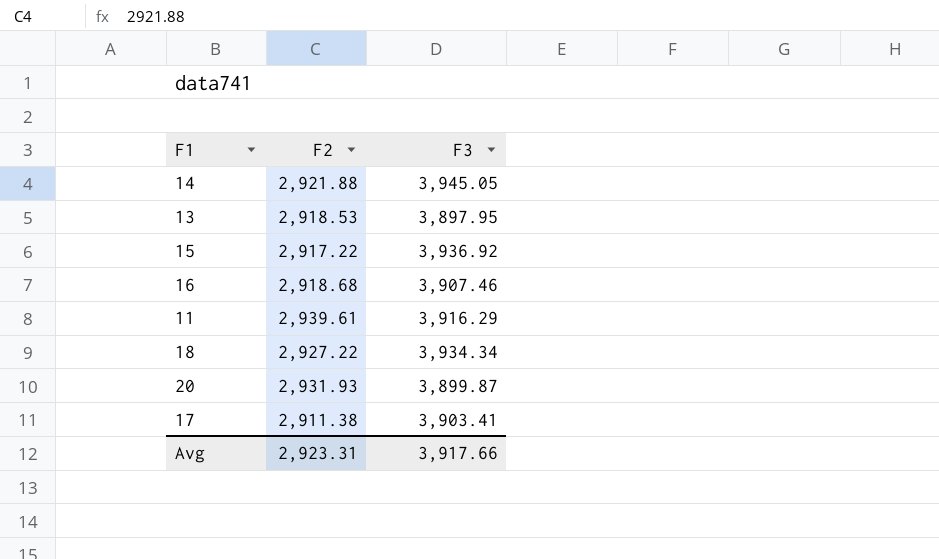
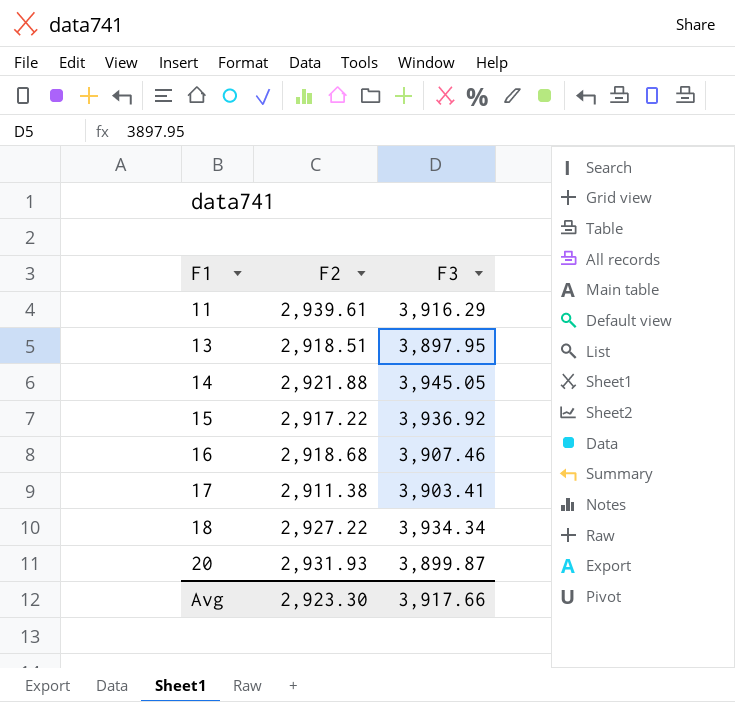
row order: none -> F1 ascending
13 | F2: 2,918.53 -> 2,918.51
Avg | F2: 2,923.31 -> 2,923.30

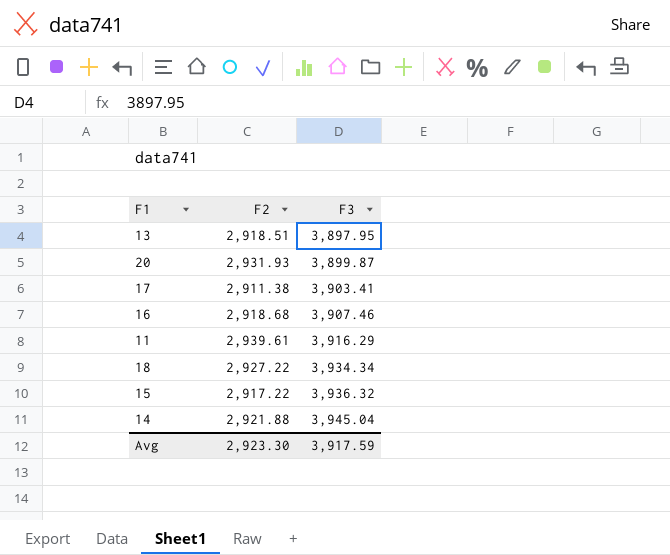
row order: F1 ascending -> F3 ascending
15 | F3: 3,936.92 -> 3,936.32
14 | F3: 3,945.05 -> 3,945.04
Avg | F3: 3,917.66 -> 3,917.59

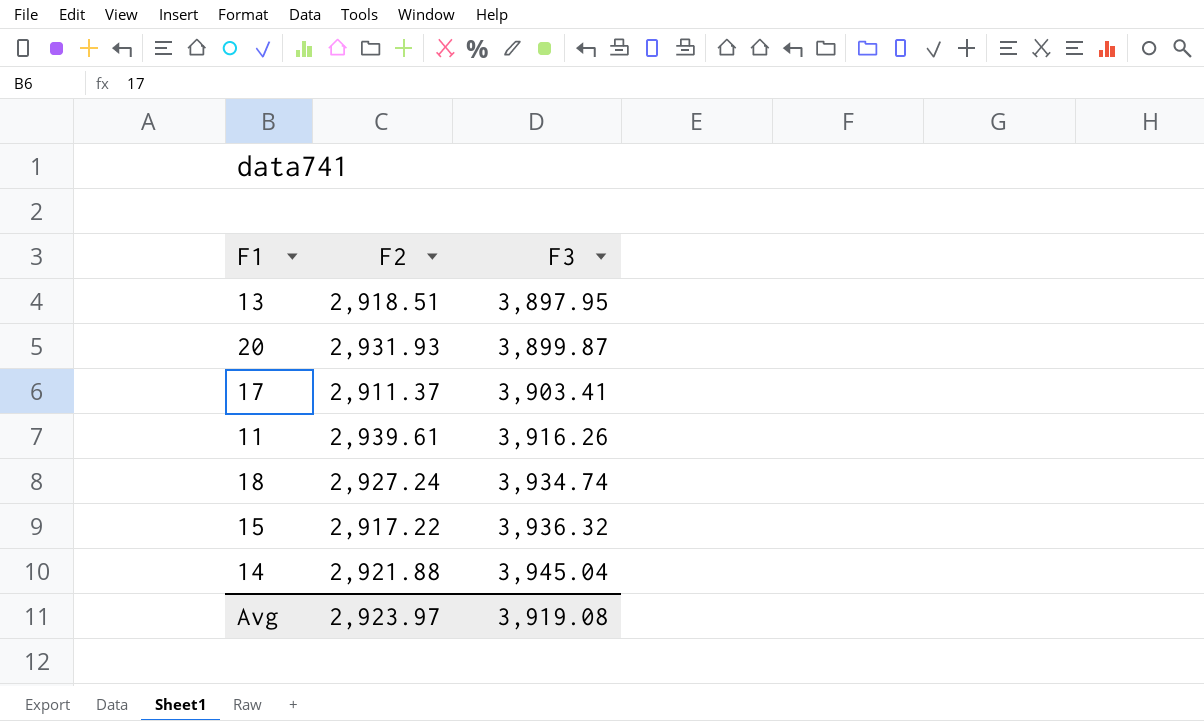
row 16: 2,918.68 | 3,907.46 -> none
17 | F2: 2,911.38 -> 2,911.37
11 | F3: 3,916.29 -> 3,916.26
18 | F2: 2,927.22 -> 2,927.24
18 | F3: 3,934.34 -> 3,934.74
Avg | F2: 2,923.30 -> 2,923.97
Avg | F3: 3,917.59 -> 3,919.08

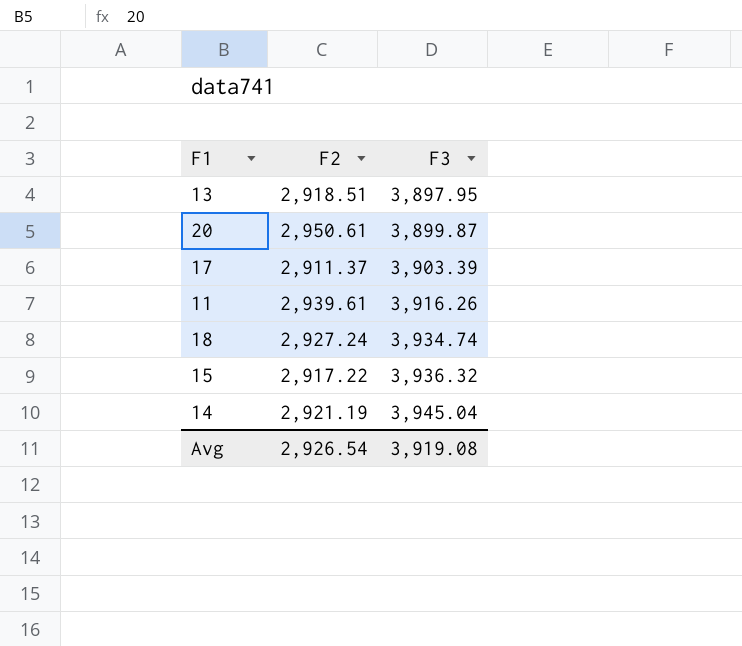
20 | F2: 2,931.93 -> 2,950.61
17 | F3: 3,903.41 -> 3,903.39
14 | F2: 2,921.88 -> 2,921.19
Avg | F2: 2,923.97 -> 2,926.54

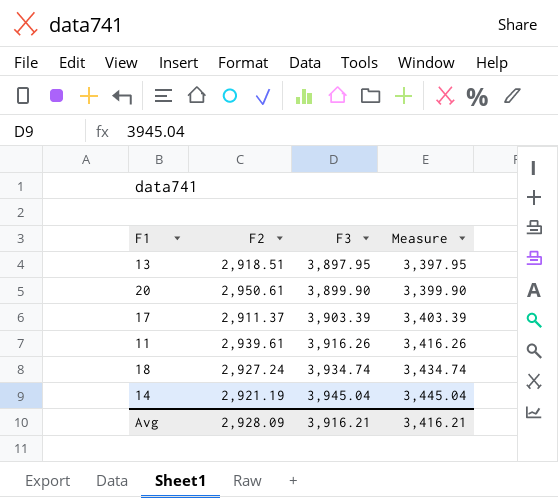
column Measure | formula: none -> [F3] - 500
row 15: 2,917.22 | 3,936.32 -> none
20 | F3: 3,899.87 -> 3,899.90
Avg | F2: 2,926.54 -> 2,928.09
Avg | F3: 3,919.08 -> 3,916.21

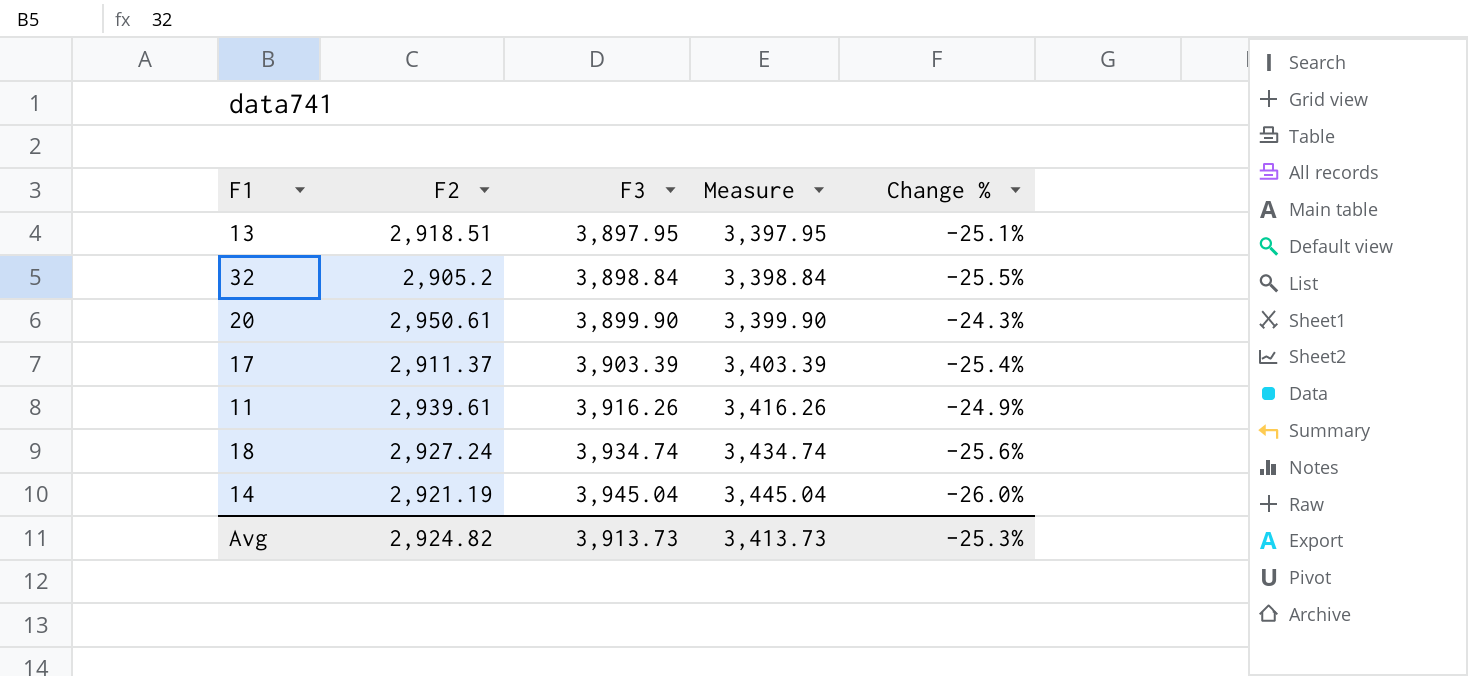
column Change % | formula: none -> ([F2] - [F3]) / [F3]
row 32: none -> 2,905.2 | 3,898.84 | 3,398.84 | -25.5%
Avg | F2: 2,928.09 -> 2,924.82
Avg | F3: 3,916.21 -> 3,913.73
Avg | Measure: 3,416.21 -> 3,413.73

